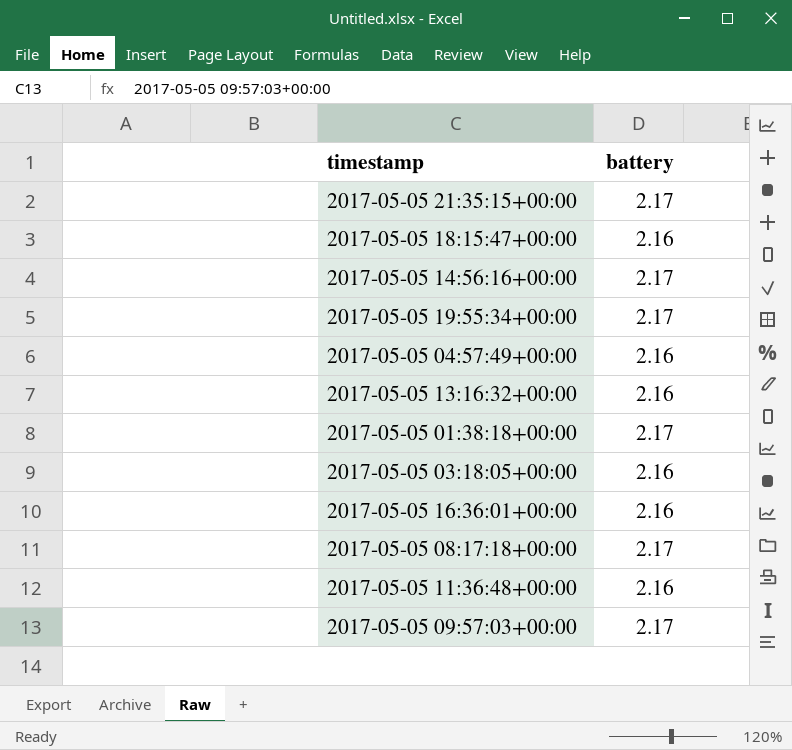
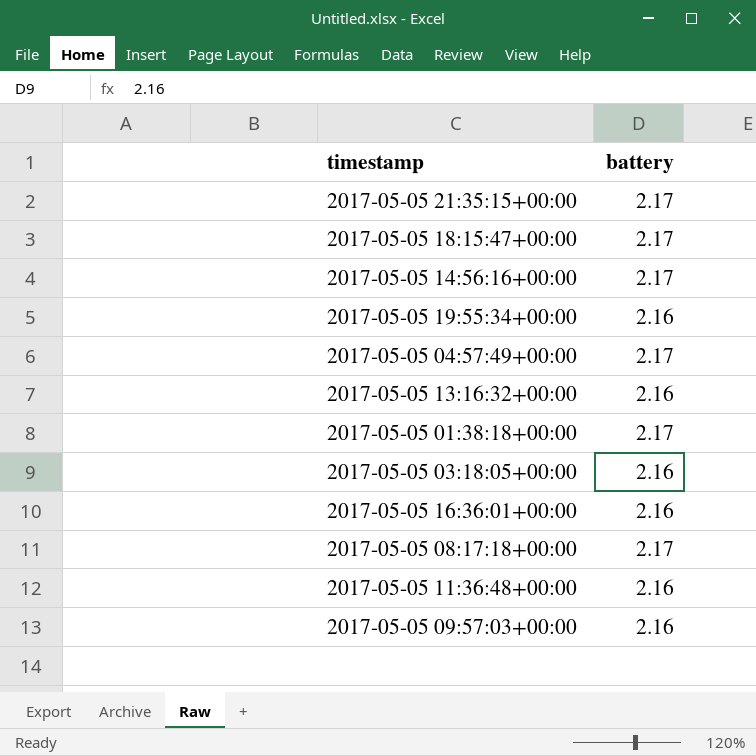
2017-05-05 18:15:47+00:00 | battery: 2.16 -> 2.17
2017-05-05 19:55:34+00:00 | battery: 2.17 -> 2.16
2017-05-05 04:57:49+00:00 | battery: 2.16 -> 2.17
2017-05-05 09:57:03+00:00 | battery: 2.17 -> 2.16

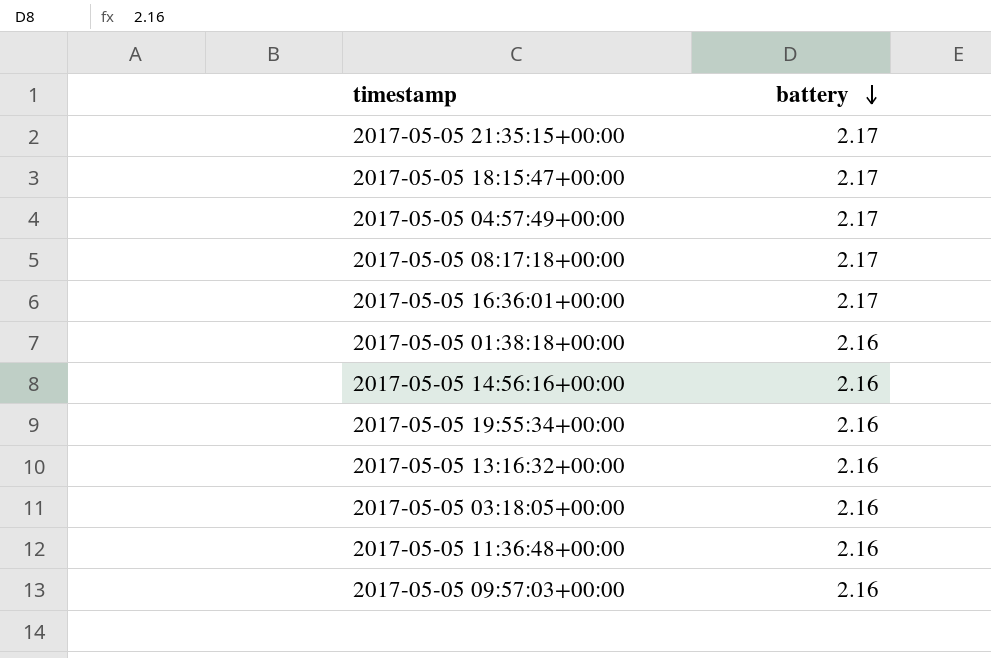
row order: none -> battery descending
2017-05-05 16:36:01+00:00 | battery: 2.16 -> 2.17
2017-05-05 01:38:18+00:00 | battery: 2.17 -> 2.16
2017-05-05 14:56:16+00:00 | battery: 2.17 -> 2.16

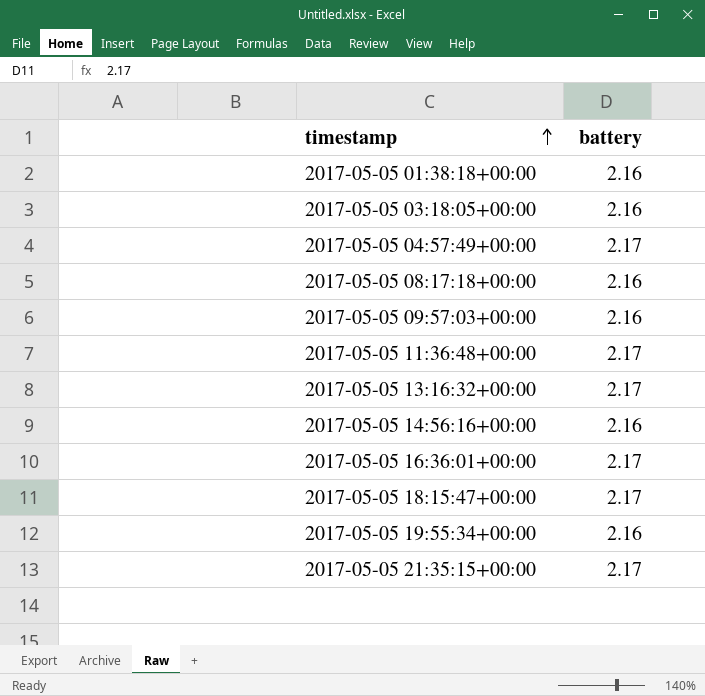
row order: battery descending -> timestamp ascending
2017-05-05 08:17:18+00:00 | battery: 2.17 -> 2.16
2017-05-05 11:36:48+00:00 | battery: 2.16 -> 2.17
2017-05-05 13:16:32+00:00 | battery: 2.16 -> 2.17

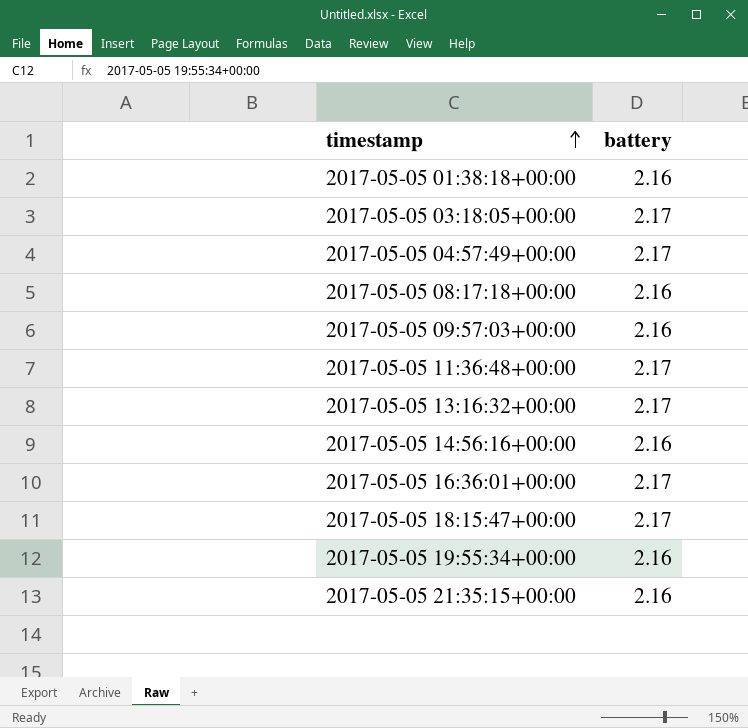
2017-05-05 03:18:05+00:00 | battery: 2.16 -> 2.17
2017-05-05 21:35:15+00:00 | battery: 2.17 -> 2.16

